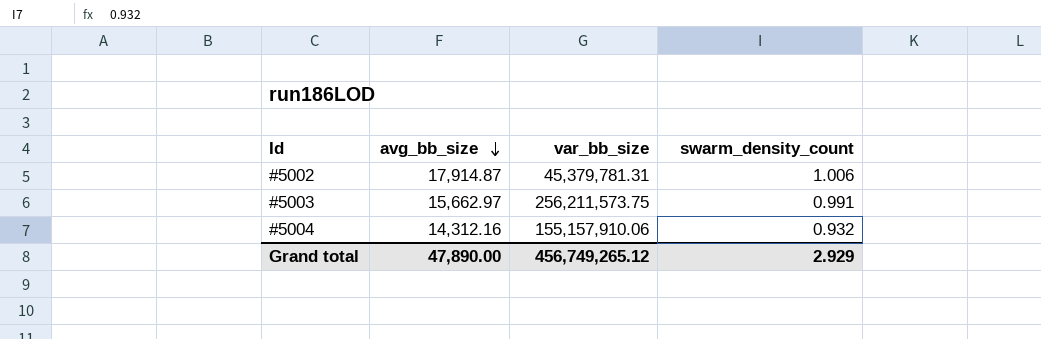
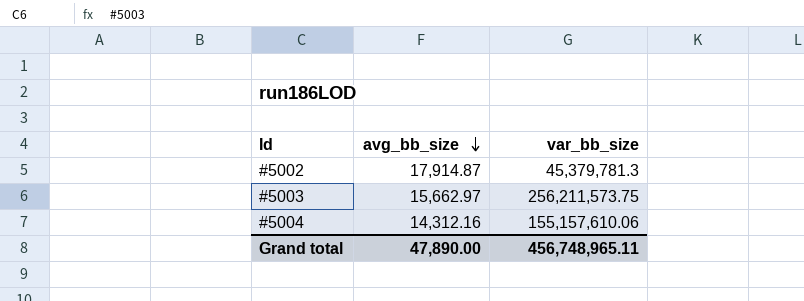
column swarm_density_count | position: 4 -> none
#5002 | var_bb_size: 45,379,781.31 -> 45,379,781.3
#5004 | var_bb_size: 155,157,910.06 -> 155,157,610.06
Grand total | var_bb_size: 456,749,265.12 -> 456,748,965.11

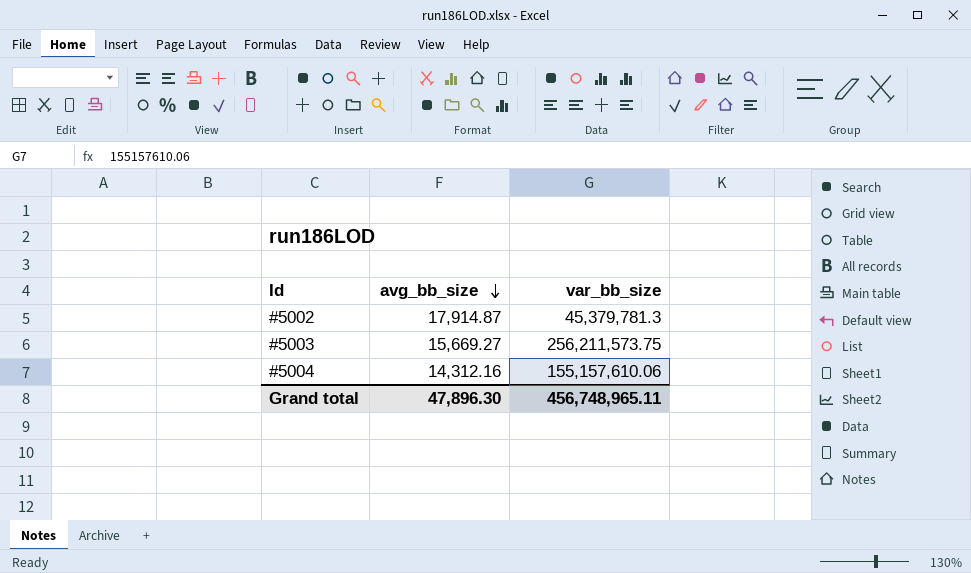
#5003 | avg_bb_size: 15,662.97 -> 15,669.27
Grand total | avg_bb_size: 47,890.00 -> 47,896.30

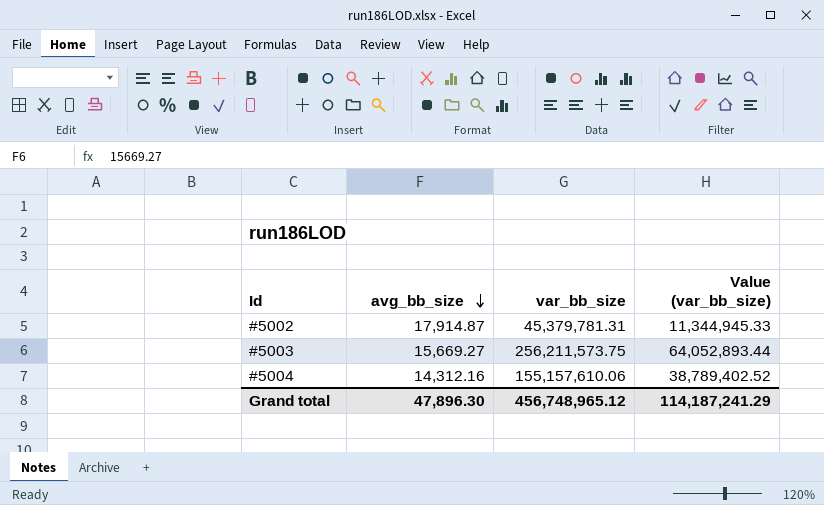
column Value (var_bb_size) | formula: none -> [var_bb_size] * 0.25
#5002 | var_bb_size: 45,379,781.3 -> 45,379,781.31
Grand total | var_bb_size: 456,748,965.11 -> 456,748,965.12

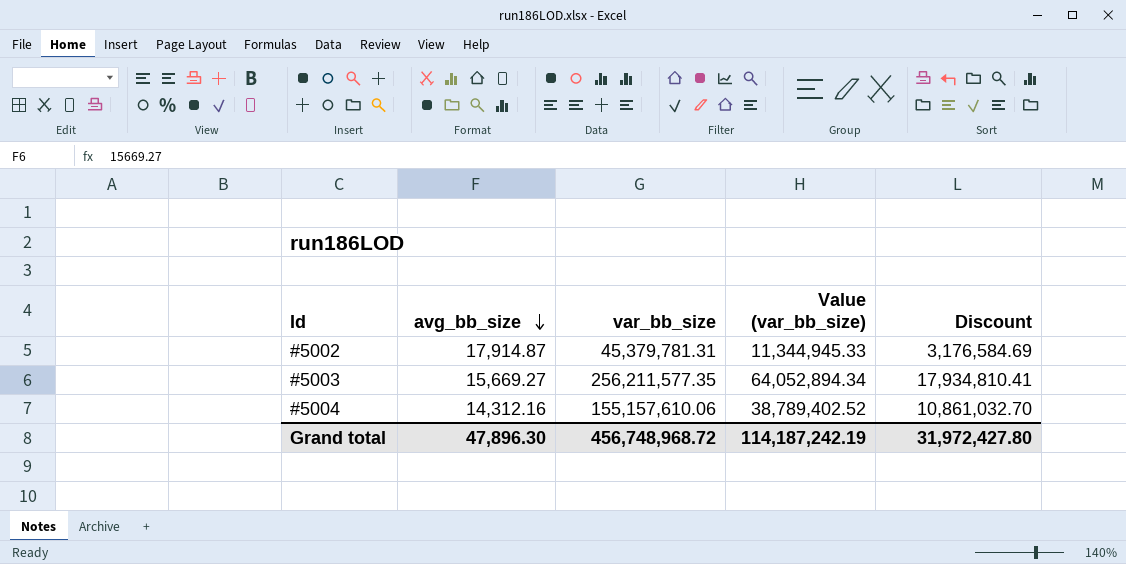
column Discount | formula: none -> [var_bb_size] * 0.07
#5003 | var_bb_size: 256,211,573.75 -> 256,211,577.35
#5003 | Value (var_bb_size): 64,052,893.44 -> 64,052,894.34
Grand total | var_bb_size: 456,748,965.12 -> 456,748,968.72
Grand total | Value (var_bb_size): 114,187,241.29 -> 114,187,242.19

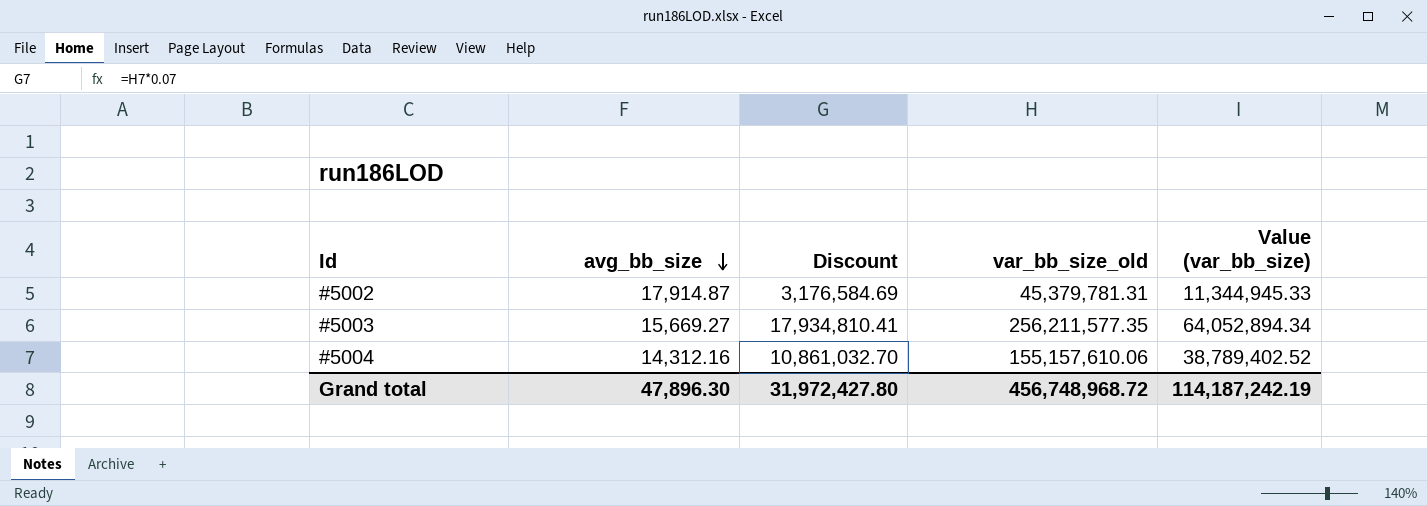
column Discount | position: 5 -> 3
column name: var_bb_size -> var_bb_size_old

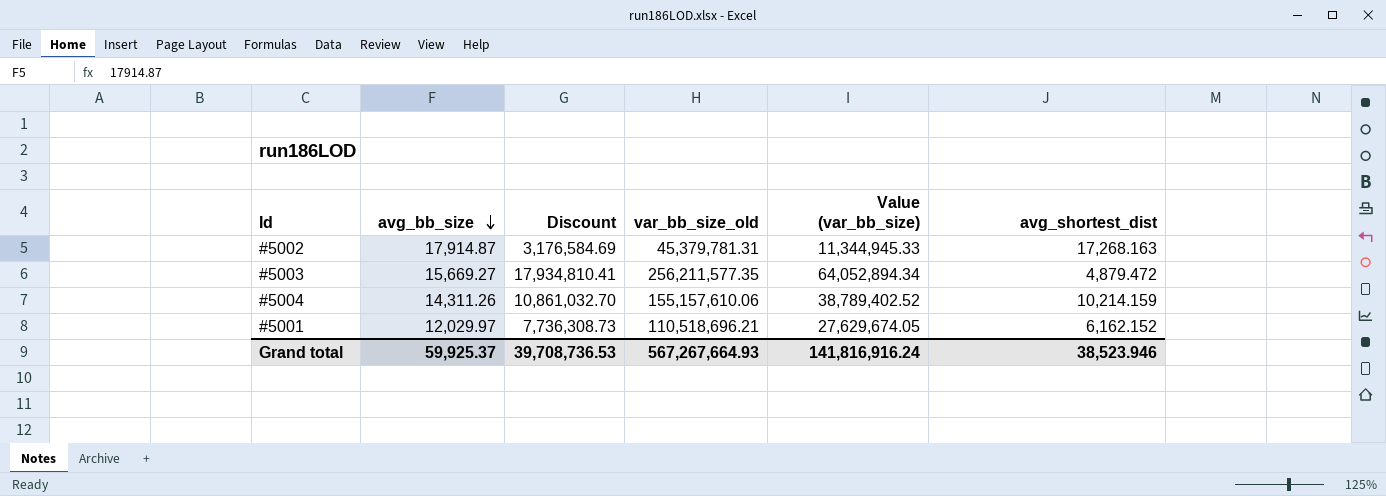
column avg_shortest_dist | position: none -> 6
#5004 | avg_bb_size: 14,312.16 -> 14,311.26
row #5001: none -> 12,029.97 | 7,736,308.73 | 110,518,696.21 | 27,629,674.05 | 6,162.152
Grand total | avg_bb_size: 47,896.30 -> 59,925.37
Grand total | Discount: 31,972,427.80 -> 39,708,736.53
Grand total | var_bb_size_old: 456,748,968.72 -> 567,267,664.93
Grand total | Value (var_bb_size): 114,187,242.19 -> 141,816,916.24

